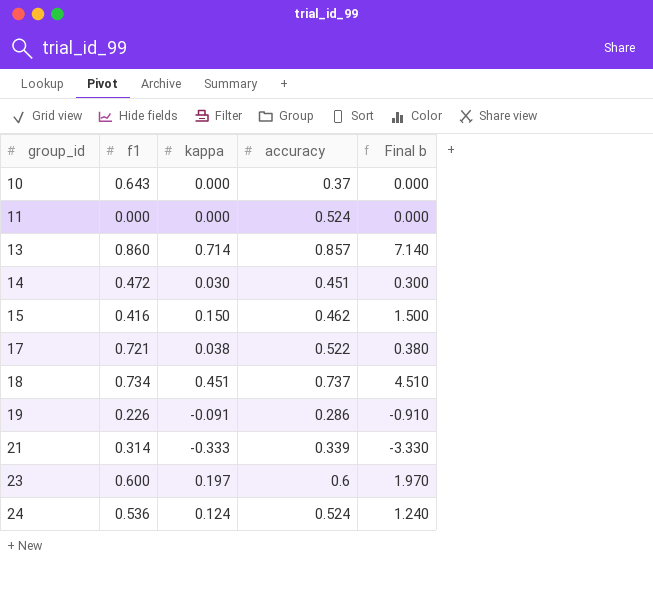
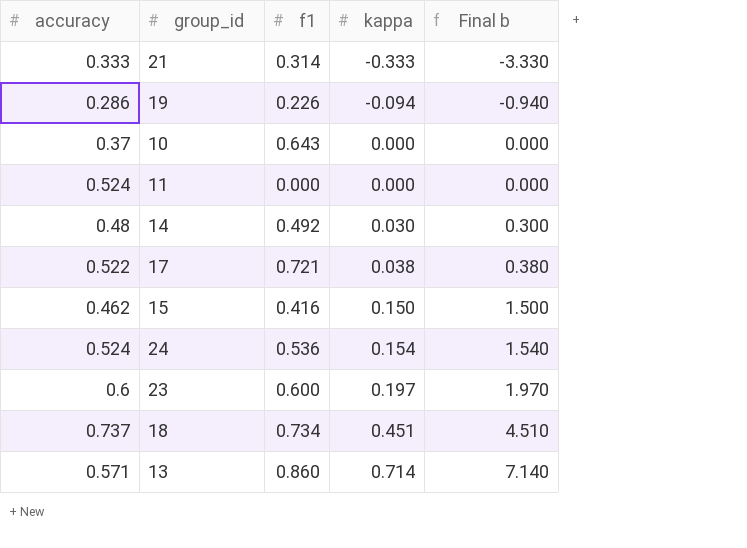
row order: group_id ascending -> kappa ascending
column accuracy | position: 4 -> 1
21 | accuracy: 0.339 -> 0.333
19 | kappa: -0.091 -> -0.094
19 | Final b: -0.910 -> -0.940
14 | accuracy: 0.451 -> 0.48
14 | f1: 0.472 -> 0.492
24 | kappa: 0.124 -> 0.154
24 | Final b: 1.240 -> 1.540
13 | accuracy: 0.857 -> 0.571

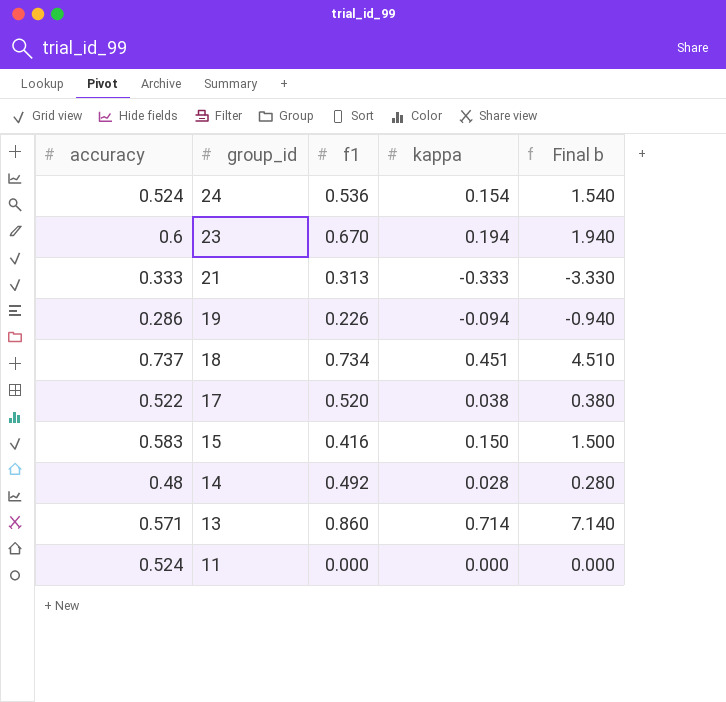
row order: kappa ascending -> group_id descending
row 10: 0.37 | 0.643 | 0.000 | 0.000 -> none
23 | f1: 0.600 -> 0.670
23 | kappa: 0.197 -> 0.194
23 | Final b: 1.970 -> 1.940
21 | f1: 0.314 -> 0.313
17 | f1: 0.721 -> 0.520
15 | accuracy: 0.462 -> 0.583
14 | kappa: 0.030 -> 0.028
14 | Final b: 0.300 -> 0.280

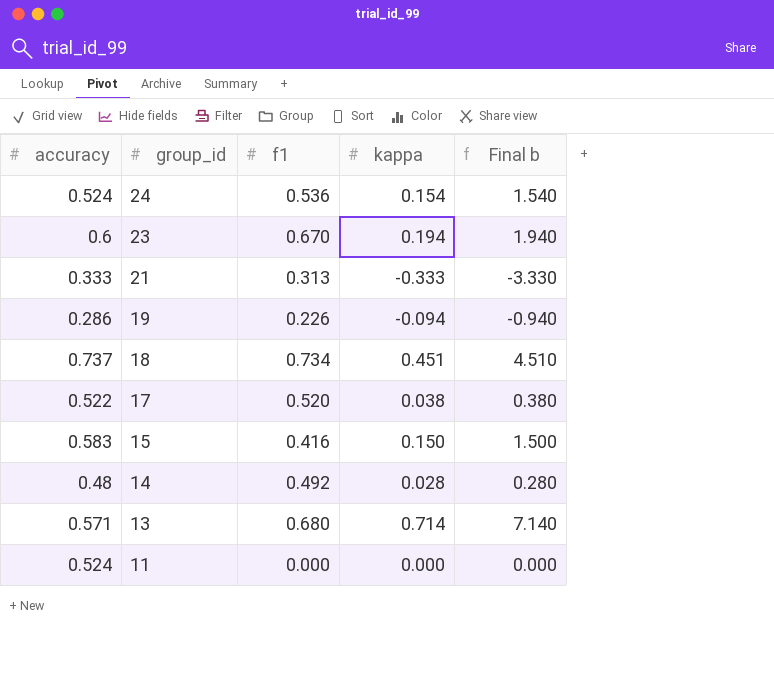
13 | f1: 0.860 -> 0.680

